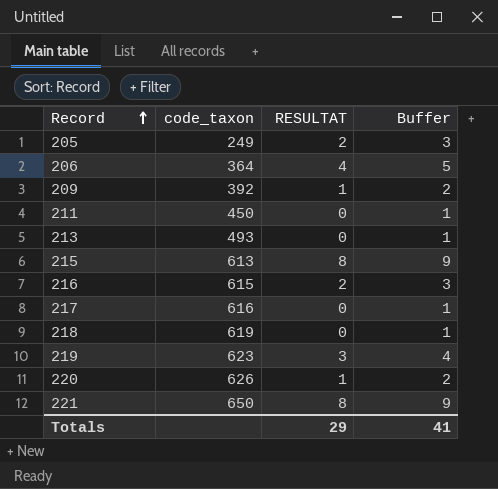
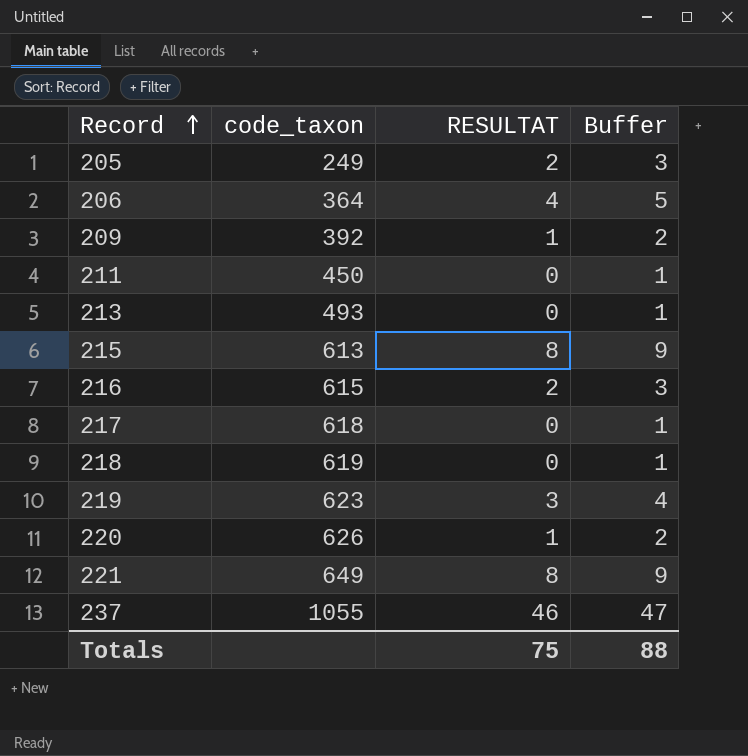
217 | code_taxon: 616 -> 618
221 | code_taxon: 650 -> 649
row 237: none -> 1055 | 46 | 47
Totals | RESULTAT: 29 -> 75
Totals | Buffer: 41 -> 88

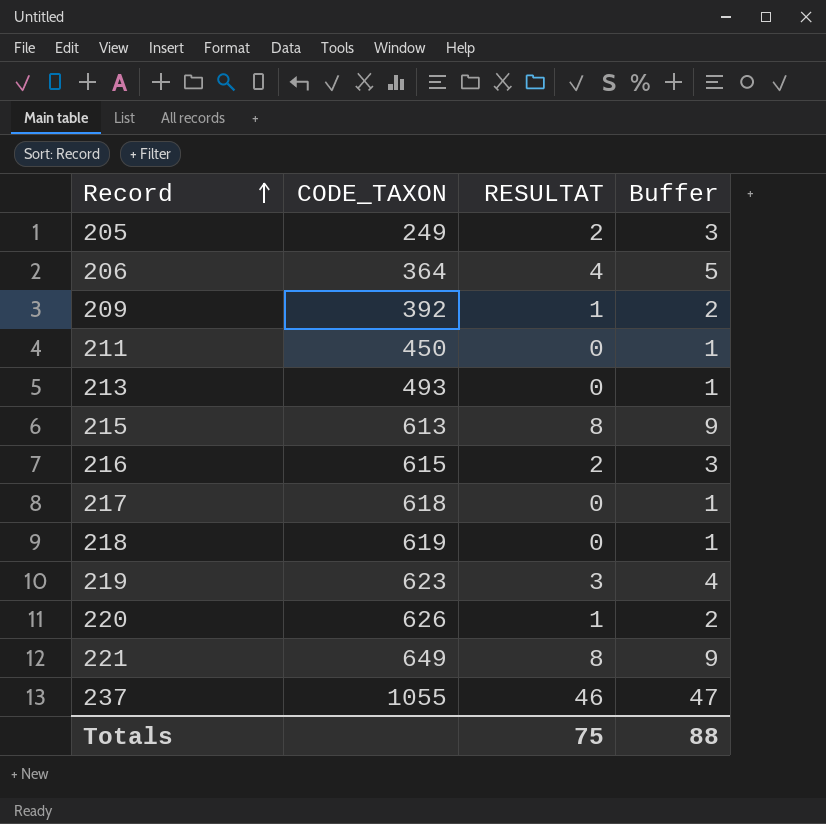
column name: code_taxon -> CODE_TAXON

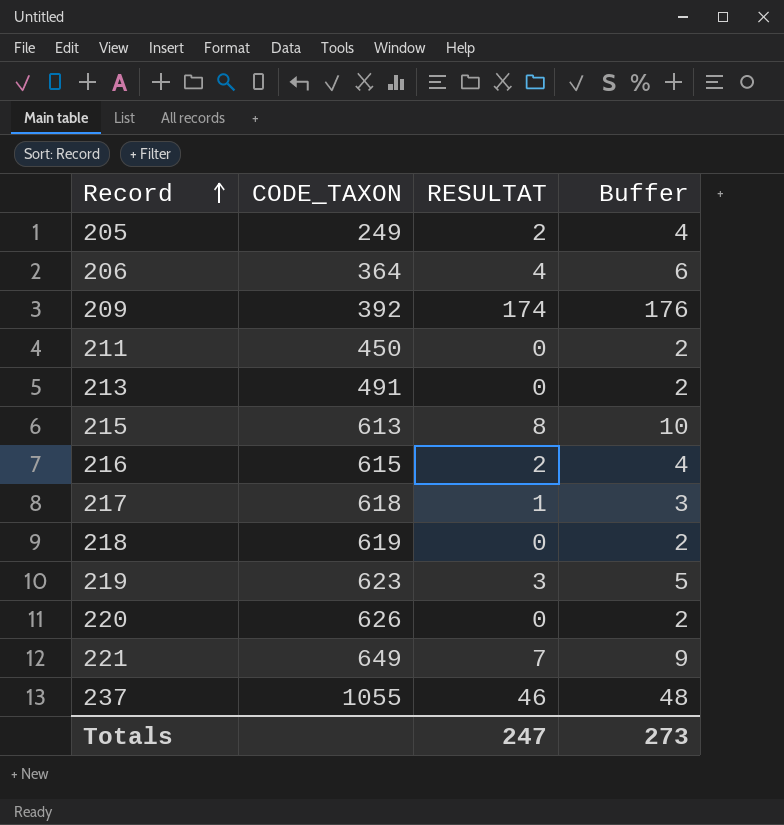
column Buffer | formula: [RESULTAT] + 1 -> [RESULTAT] + 2
209 | RESULTAT: 1 -> 174
213 | CODE_TAXON: 493 -> 491
217 | RESULTAT: 0 -> 1
220 | RESULTAT: 1 -> 0
221 | RESULTAT: 8 -> 7
Totals | RESULTAT: 75 -> 247
Totals | Buffer: 88 -> 273

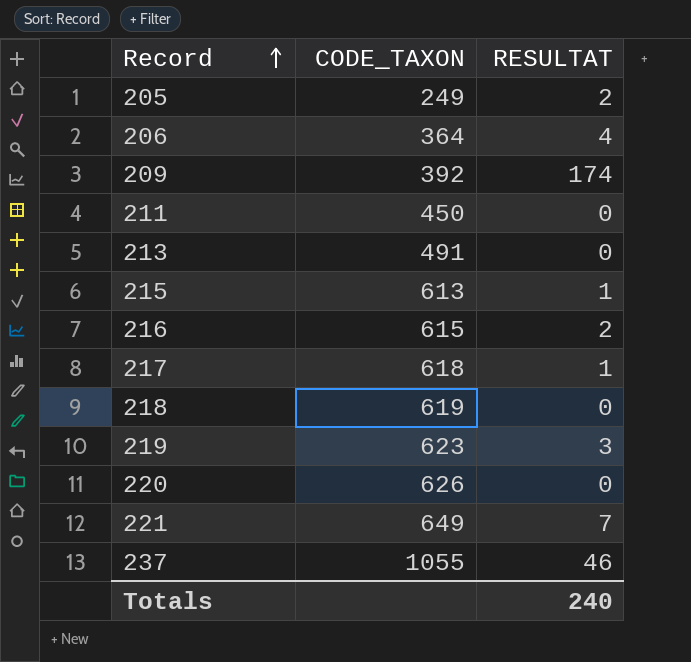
column Buffer | formula: [RESULTAT] + 2 -> none
215 | RESULTAT: 8 -> 1
Totals | RESULTAT: 247 -> 240

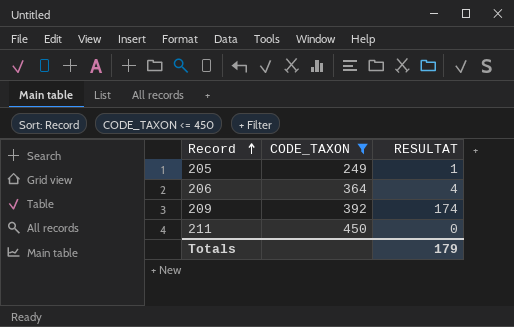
filter: none -> CODE_TAXON <= 450
205 | RESULTAT: 2 -> 1
Totals | RESULTAT: 240 -> 179

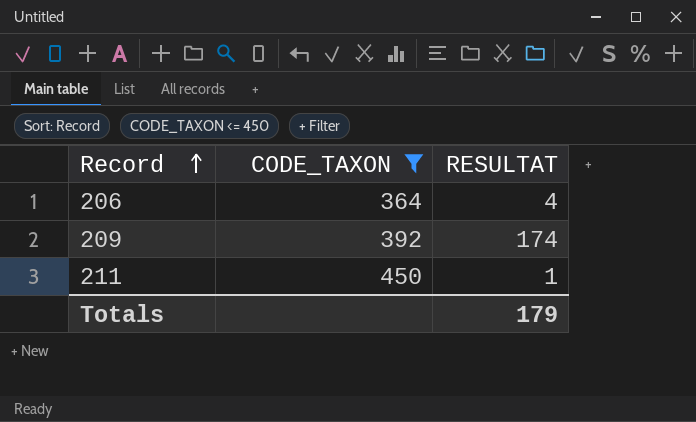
row 205: 249 | 1 -> none
211 | RESULTAT: 0 -> 1

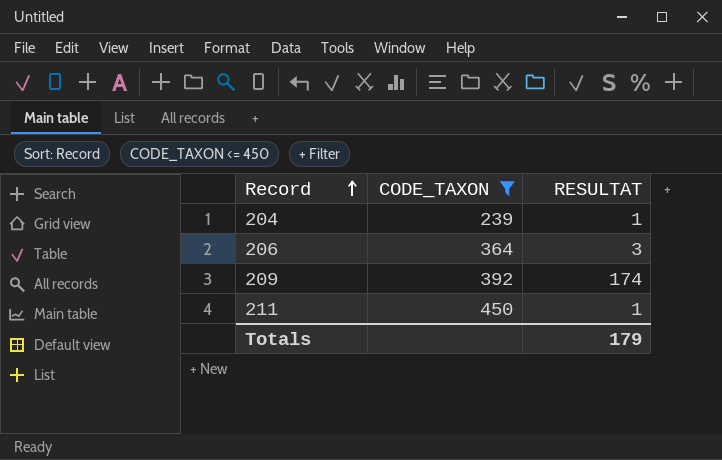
row 204: none -> 239 | 1
206 | RESULTAT: 4 -> 3

